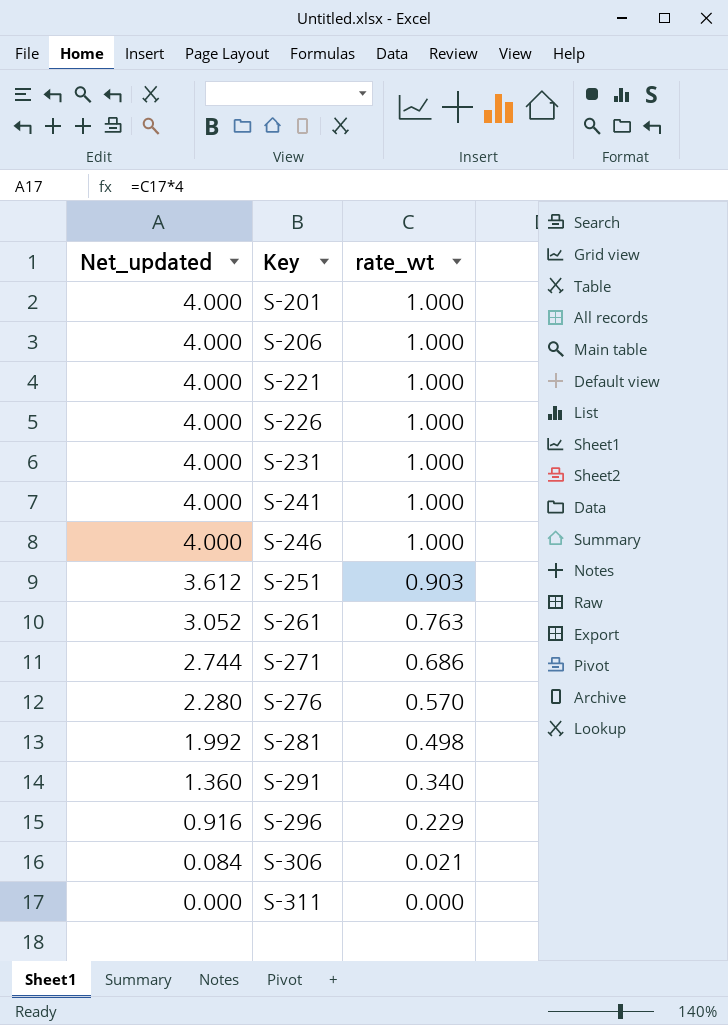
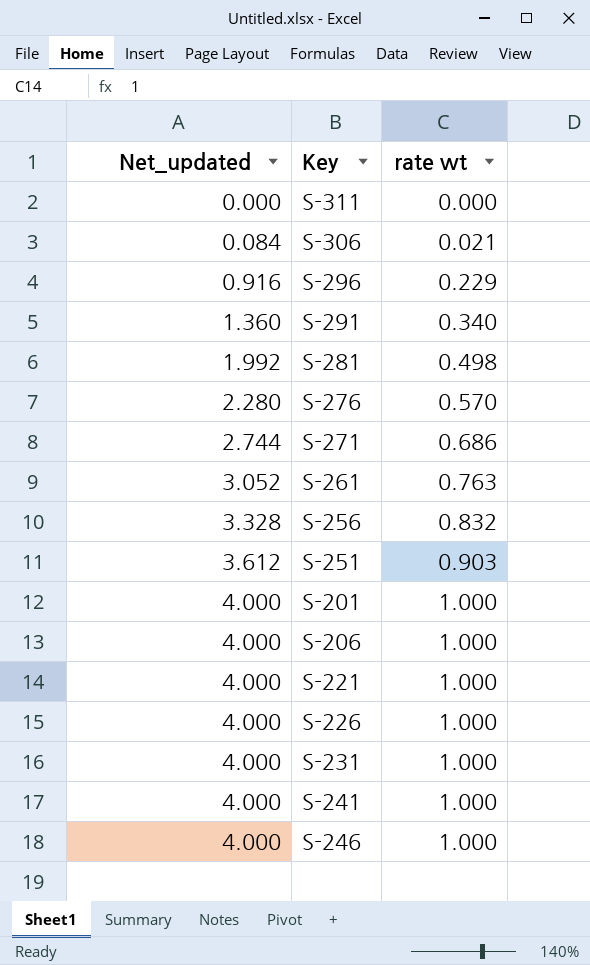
row order: Net_updated descending -> Net_updated ascending
column name: rate_wt -> rate wt
row S-256: none -> 3.328 | 0.832

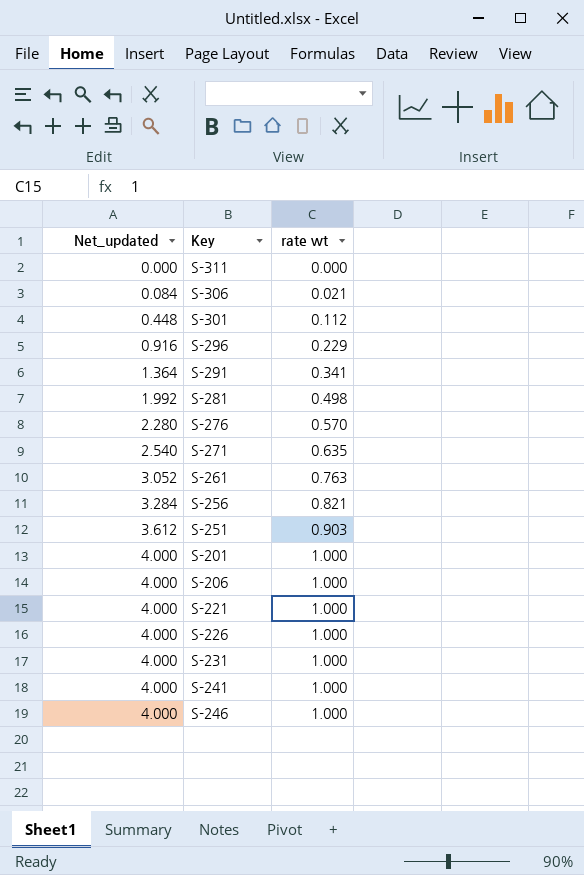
row S-301: none -> 0.448 | 0.112
S-291 | Net_updated: 1.360 -> 1.364
S-291 | rate wt: 0.340 -> 0.341
S-271 | Net_updated: 2.744 -> 2.540
S-271 | rate wt: 0.686 -> 0.635
S-256 | Net_updated: 3.328 -> 3.284
S-256 | rate wt: 0.832 -> 0.821

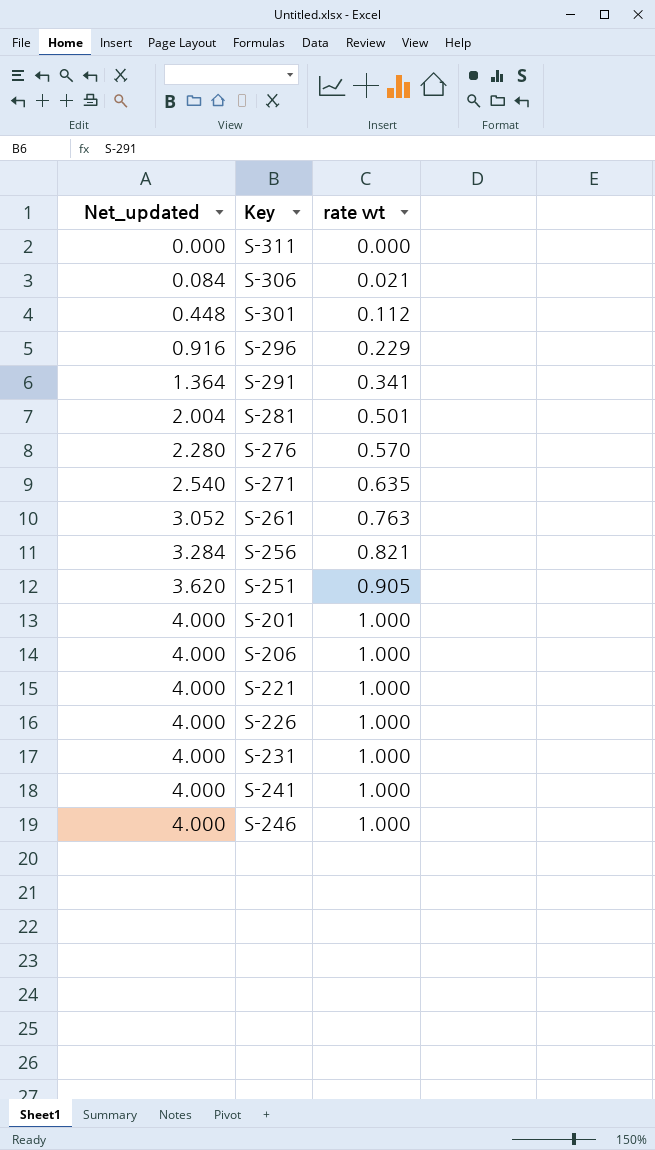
S-281 | Net_updated: 1.992 -> 2.004
S-281 | rate wt: 0.498 -> 0.501
S-251 | Net_updated: 3.612 -> 3.620
S-251 | rate wt: 0.903 -> 0.905

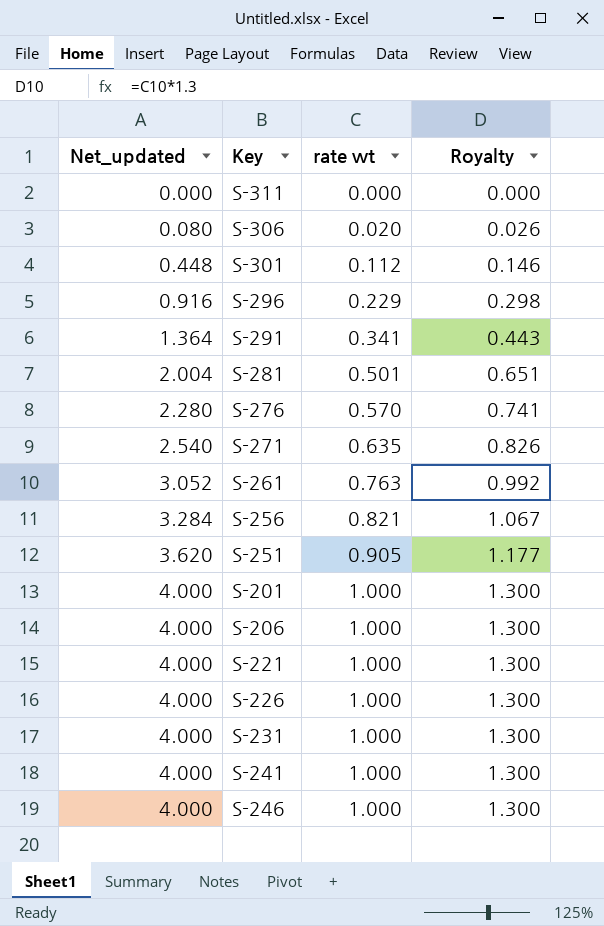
column Royalty | formula: none -> [rate wt] * 1.3
S-306 | Net_updated: 0.084 -> 0.080
S-306 | rate wt: 0.021 -> 0.020

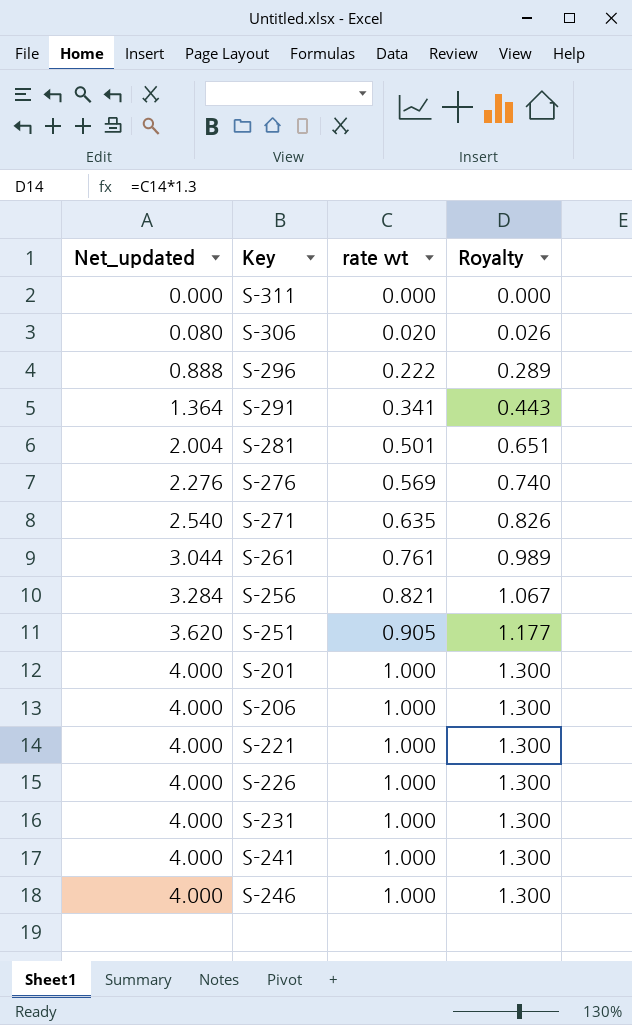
row S-301: 0.448 | 0.112 | 0.146 -> none
S-296 | Net_updated: 0.916 -> 0.888
S-296 | rate wt: 0.229 -> 0.222
S-296 | Royalty: 0.298 -> 0.289
S-276 | Net_updated: 2.280 -> 2.276
S-276 | rate wt: 0.570 -> 0.569
S-276 | Royalty: 0.741 -> 0.740
S-261 | Net_updated: 3.052 -> 3.044
S-261 | rate wt: 0.763 -> 0.761
S-261 | Royalty: 0.992 -> 0.989

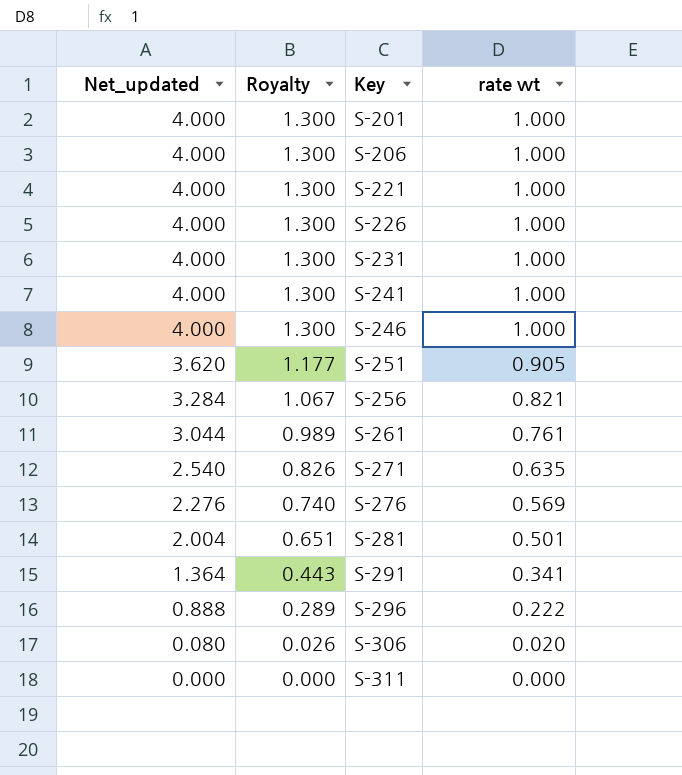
row order: Net_updated ascending -> Net_updated descending
column Royalty | position: 4 -> 2

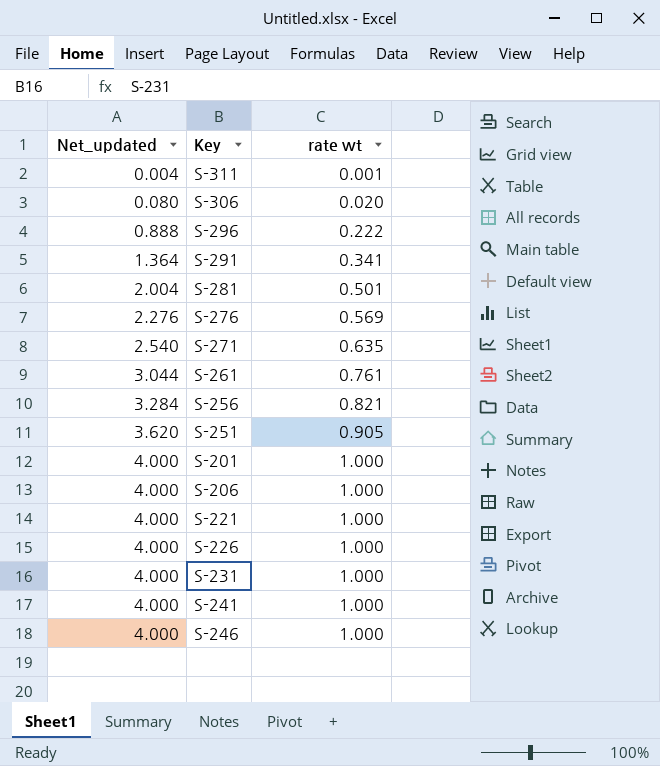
row order: Net_updated descending -> Net_updated ascending
column Royalty | formula: [rate wt] * 1.3 -> none
S-311 | Net_updated: 0.000 -> 0.004
S-311 | rate wt: 0.000 -> 0.001

